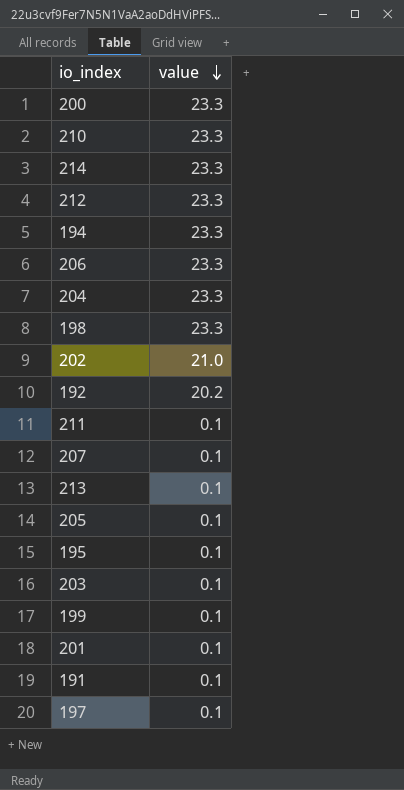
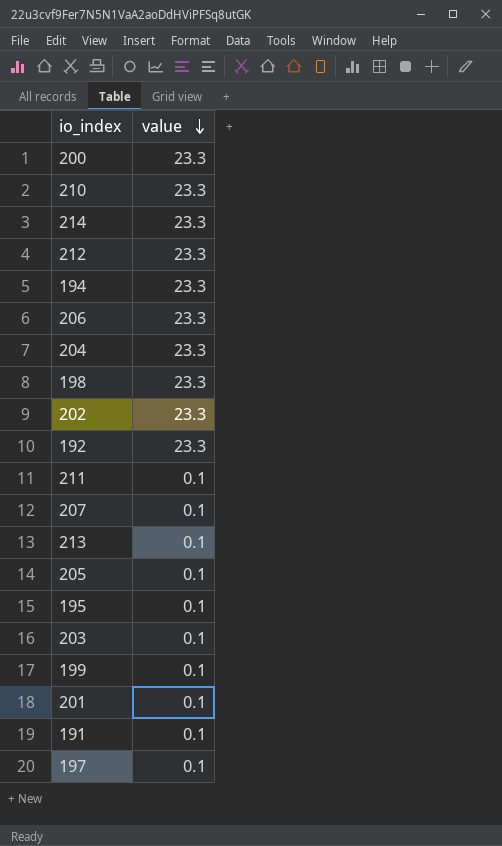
202 | value: 21.0 -> 23.3
192 | value: 20.2 -> 23.3

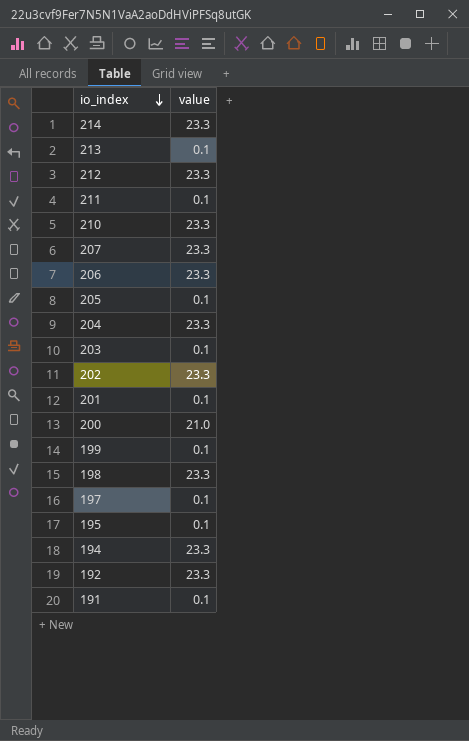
row order: value descending -> io_index descending
207 | value: 0.1 -> 23.3
200 | value: 23.3 -> 21.0

